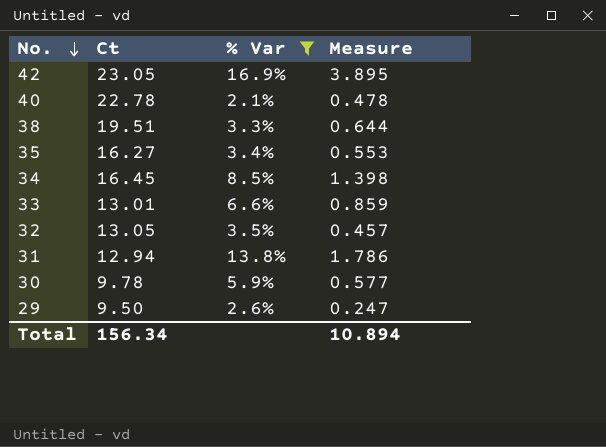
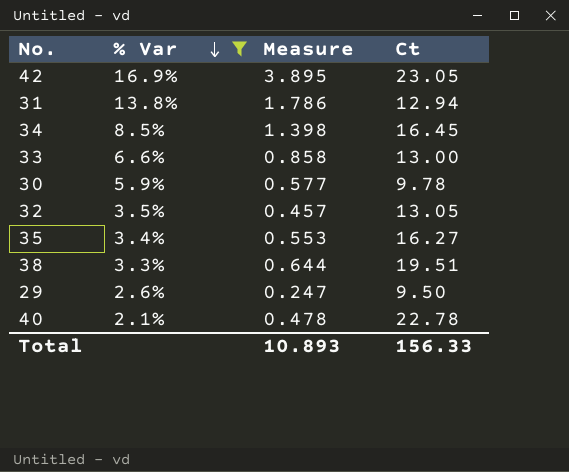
row order: No. descending -> % Var descending
column Ct | position: 2 -> 4
33 | Measure: 0.859 -> 0.858
33 | Ct: 13.01 -> 13.00
Total | Measure: 10.894 -> 10.893
Total | Ct: 156.34 -> 156.33

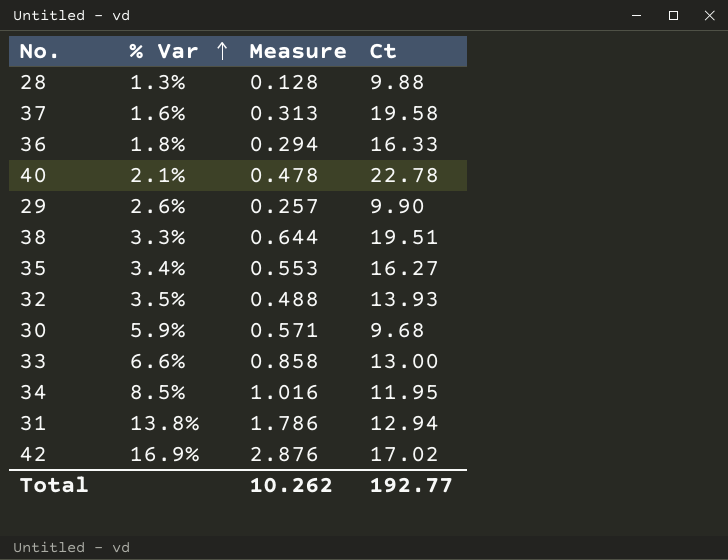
filter: % Var >= 2.1% -> none
row order: % Var descending -> % Var ascending
29 | Measure: 0.247 -> 0.257
29 | Ct: 9.50 -> 9.90
32 | Measure: 0.457 -> 0.488
32 | Ct: 13.05 -> 13.93
30 | Measure: 0.577 -> 0.571
30 | Ct: 9.78 -> 9.68
34 | Measure: 1.398 -> 1.016
34 | Ct: 16.45 -> 11.95
42 | Measure: 3.895 -> 2.876
42 | Ct: 23.05 -> 17.02
Total | Measure: 10.893 -> 10.262
Total | Ct: 156.33 -> 192.77

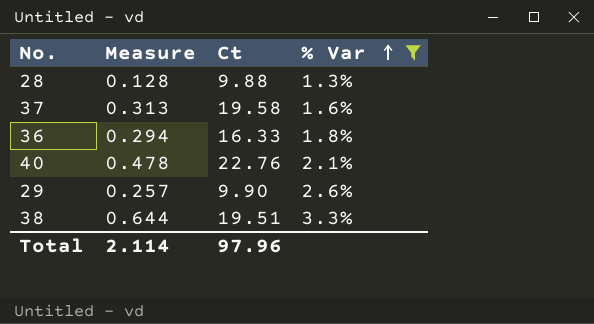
filter: none -> % Var <= 3.3%
column % Var | position: 2 -> 4
40 | Ct: 22.78 -> 22.76
Total | Measure: 10.262 -> 2.114
Total | Ct: 192.77 -> 97.96

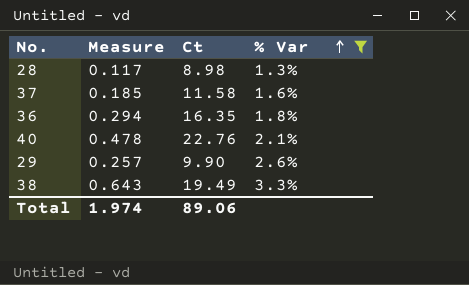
28 | Measure: 0.128 -> 0.117
28 | Ct: 9.88 -> 8.98
37 | Measure: 0.313 -> 0.185
37 | Ct: 19.58 -> 11.58
36 | Ct: 16.33 -> 16.35
38 | Measure: 0.644 -> 0.643
38 | Ct: 19.51 -> 19.49
Total | Measure: 2.114 -> 1.974
Total | Ct: 97.96 -> 89.06

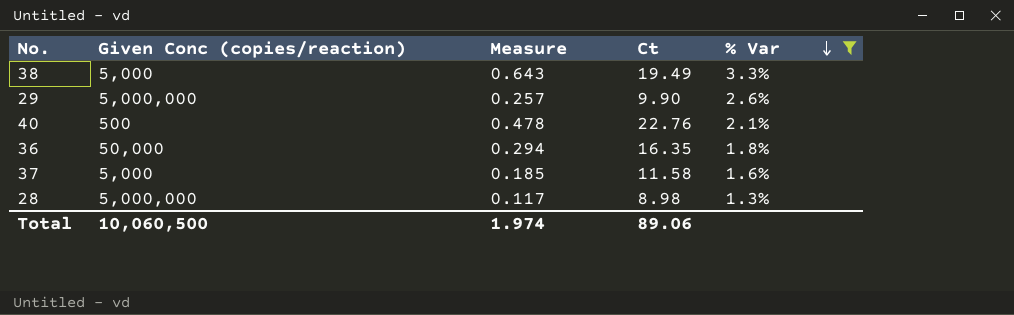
row order: % Var ascending -> % Var descending
column Given Conc (copies/reaction) | position: none -> 2

